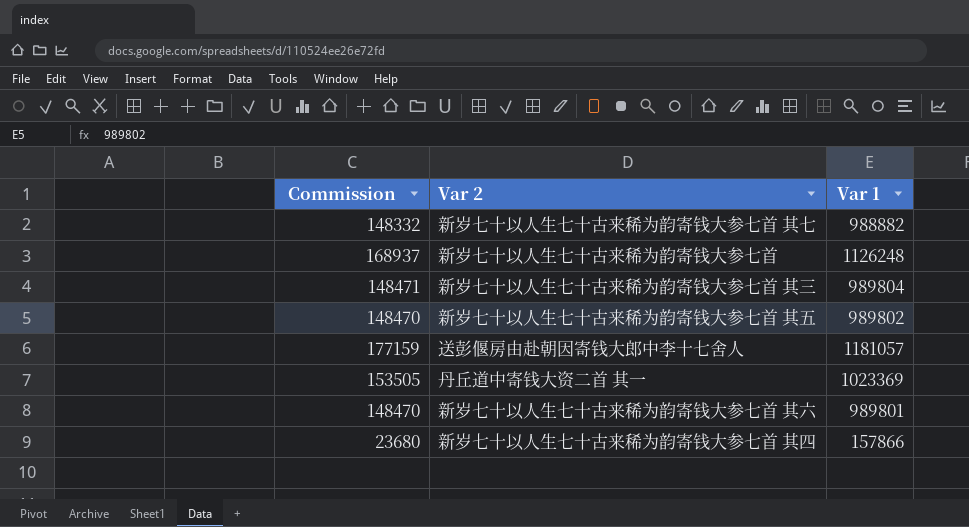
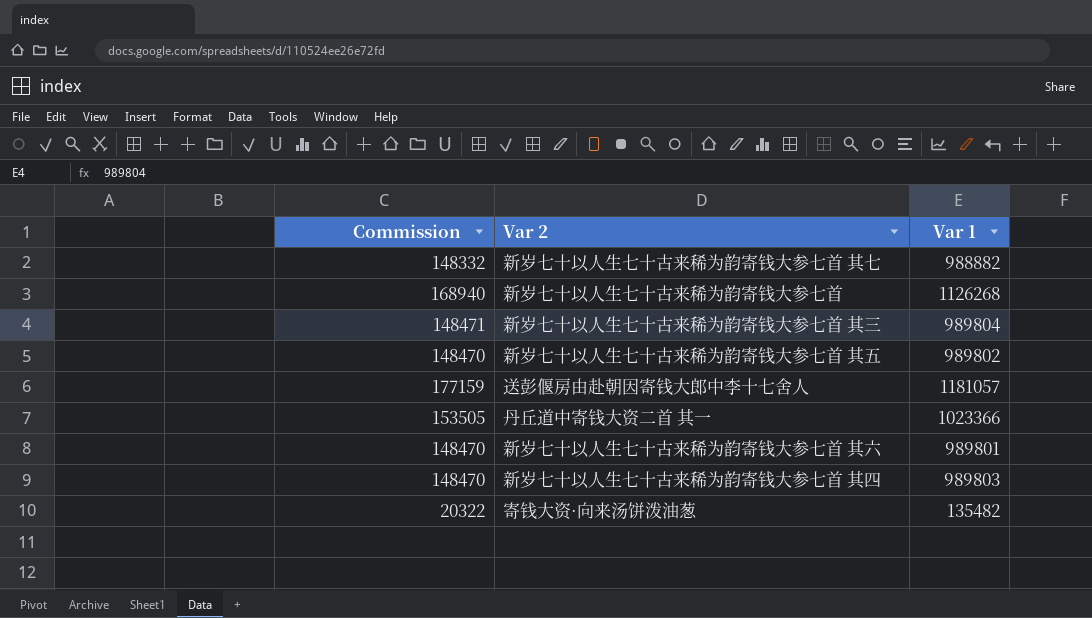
新岁七十以人生七十古来稀为韵寄钱大参七首 | Commission: 168937 -> 168940
新岁七十以人生七十古来稀为韵寄钱大参七首 | Var 1: 1126248 -> 1126268
丹丘道中寄钱大资二首 其一 | Var 1: 1023369 -> 1023366
新岁七十以人生七十古来稀为韵寄钱大参七首 其四 | Commission: 23680 -> 148470
新岁七十以人生七十古来稀为韵寄钱大参七首 其四 | Var 1: 157866 -> 989803
row 寄钱大资·向来汤饼泼油葱: none -> 20322 | 135482

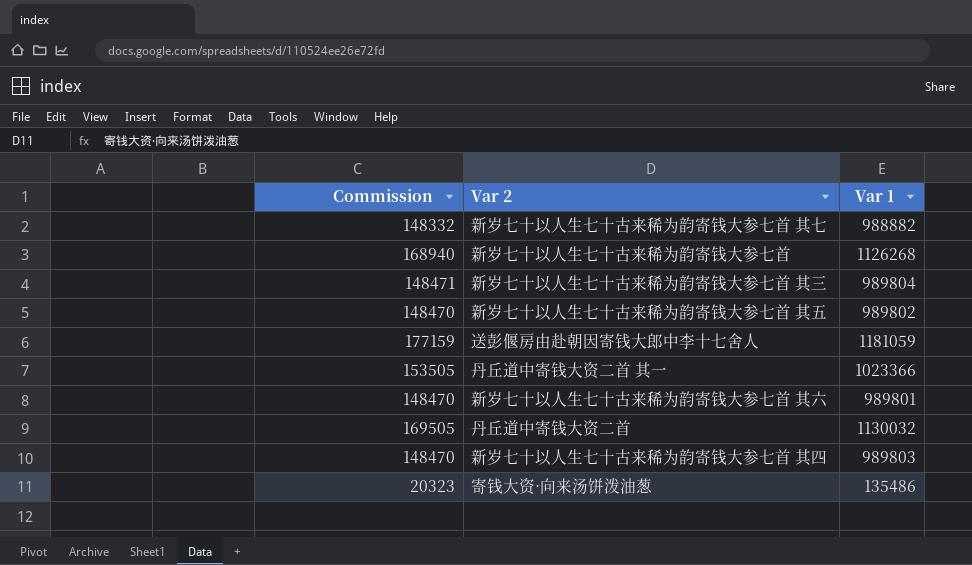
送彭偃房由赴朝因寄钱大郎中李十七舍人 | Var 1: 1181057 -> 1181059
row 丹丘道中寄钱大资二首: none -> 169505 | 1130032
寄钱大资·向来汤饼泼油葱 | Commission: 20322 -> 20323
寄钱大资·向来汤饼泼油葱 | Var 1: 135482 -> 135486

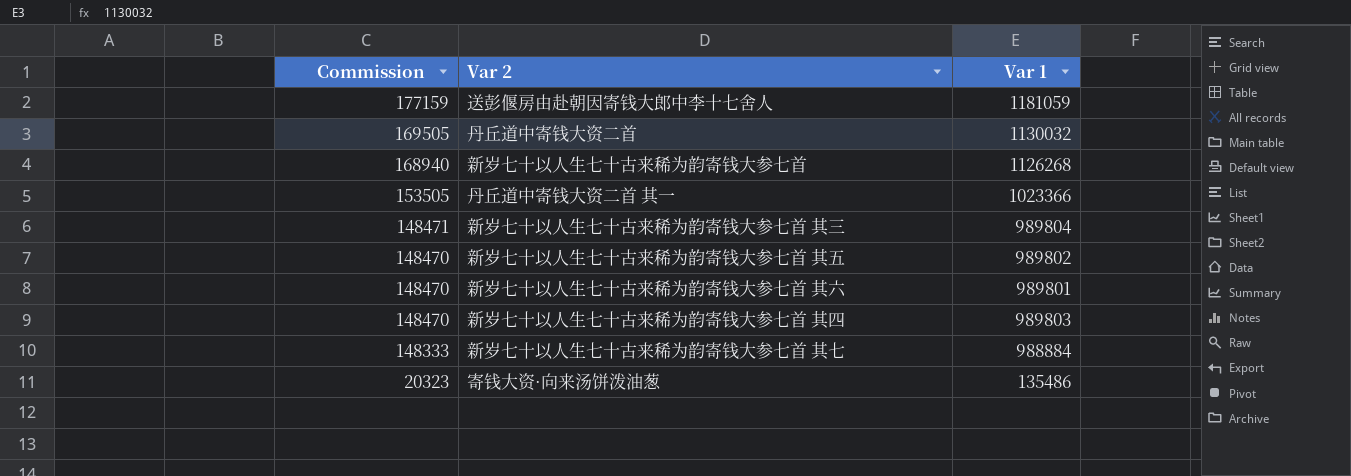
row order: none -> Commission descending
新岁七十以人生七十古来稀为韵寄钱大参七首 其七 | Commission: 148332 -> 148333
新岁七十以人生七十古来稀为韵寄钱大参七首 其七 | Var 1: 988882 -> 988884

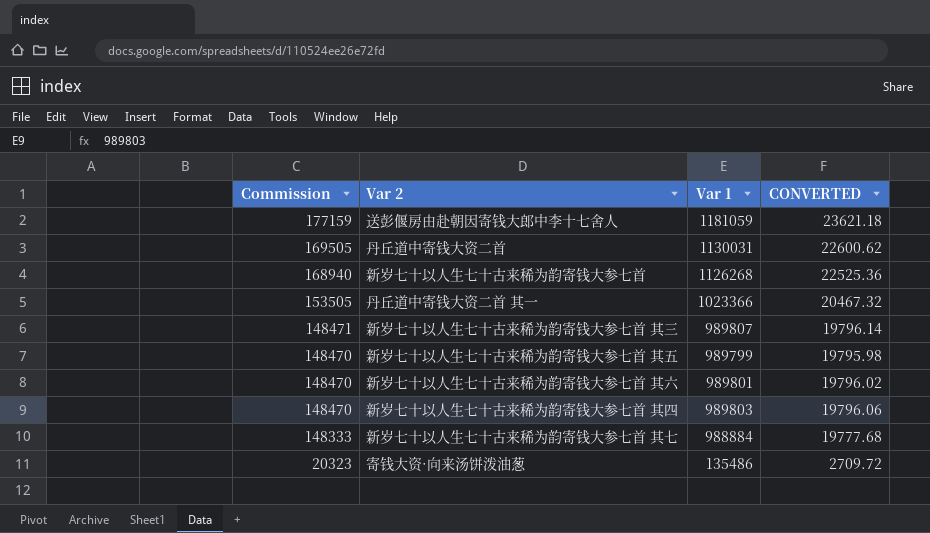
column CONVERTED | formula: none -> [Var 1] * 0.02
丹丘道中寄钱大资二首 | Var 1: 1130032 -> 1130031
新岁七十以人生七十古来稀为韵寄钱大参七首 其三 | Var 1: 989804 -> 989807
新岁七十以人生七十古来稀为韵寄钱大参七首 其五 | Var 1: 989802 -> 989799

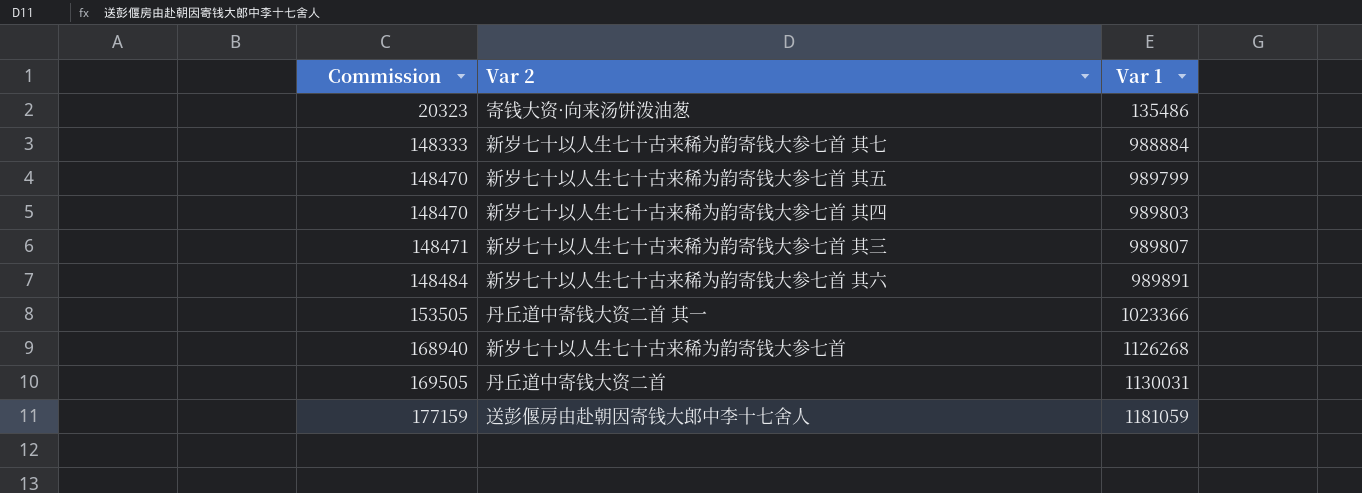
row order: Commission descending -> Commission ascending
column CONVERTED | formula: [Var 1] * 0.02 -> none
新岁七十以人生七十古来稀为韵寄钱大参七首 其六 | Commission: 148470 -> 148484
新岁七十以人生七十古来稀为韵寄钱大参七首 其六 | Var 1: 989801 -> 989891

